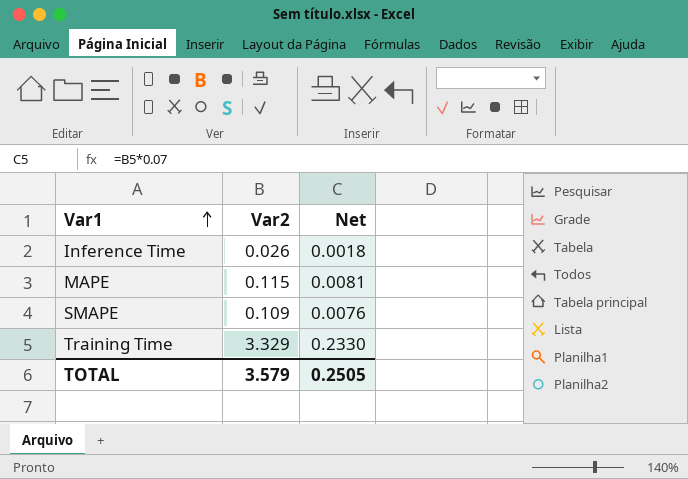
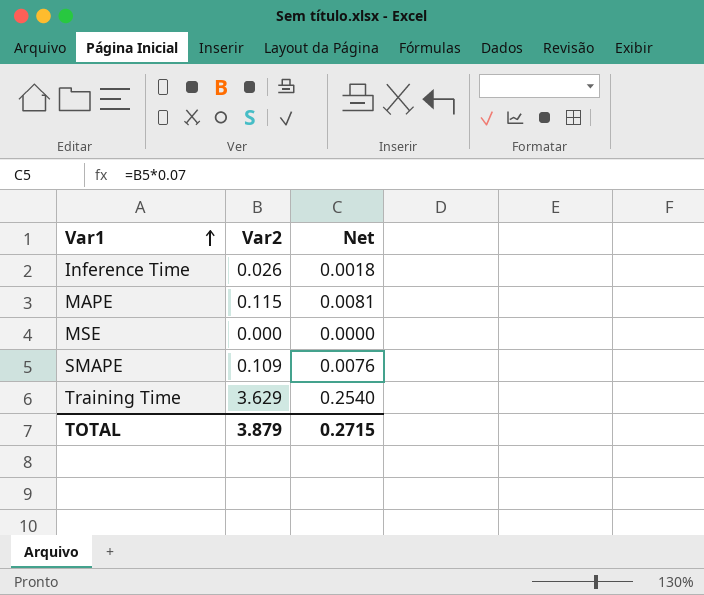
row MSE: none -> 0.000 | 0.0000
Training Time | Var2: 3.329 -> 3.629
Training Time | Net: 0.2330 -> 0.2540
TOTAL | Var2: 3.579 -> 3.879
TOTAL | Net: 0.2505 -> 0.2715

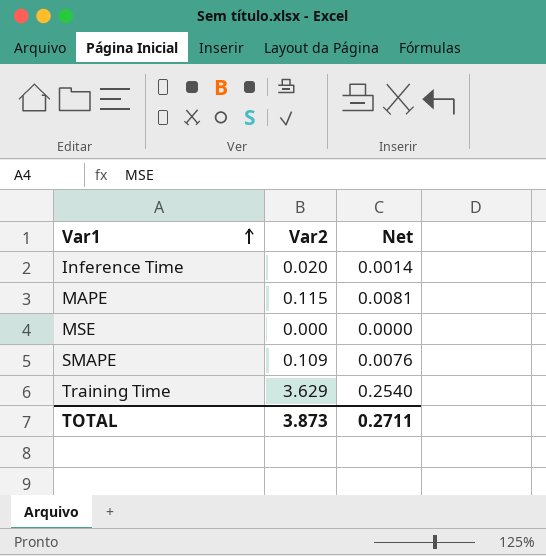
Inference Time | Var2: 0.026 -> 0.020
Inference Time | Net: 0.0018 -> 0.0014
TOTAL | Var2: 3.879 -> 3.873
TOTAL | Net: 0.2715 -> 0.2711

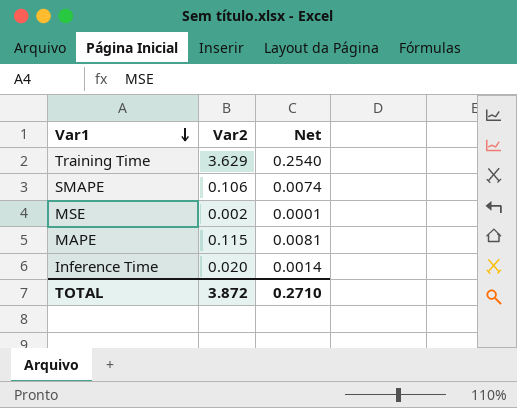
row order: Var1 ascending -> Var1 descending
SMAPE | Var2: 0.109 -> 0.106
SMAPE | Net: 0.0076 -> 0.0074
MSE | Var2: 0.000 -> 0.002
MSE | Net: 0.0000 -> 0.0001
TOTAL | Var2: 3.873 -> 3.872
TOTAL | Net: 0.2711 -> 0.2710

